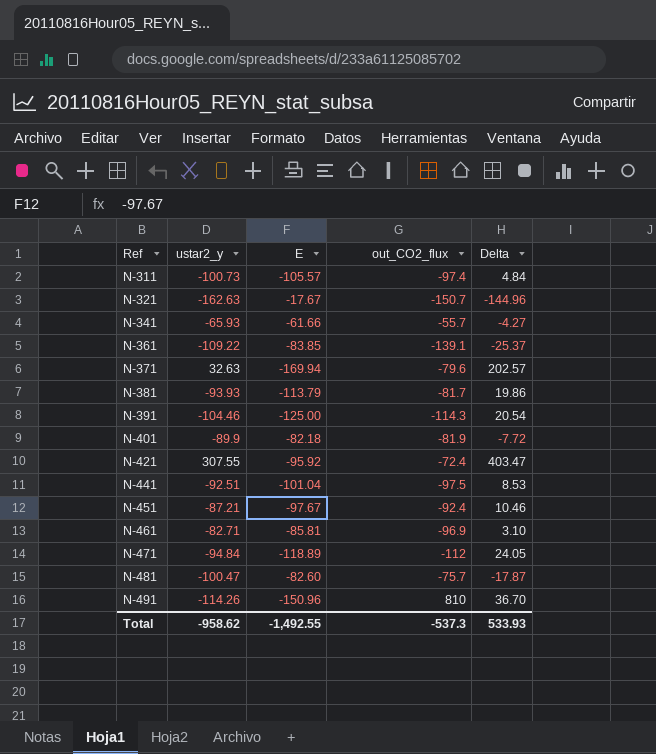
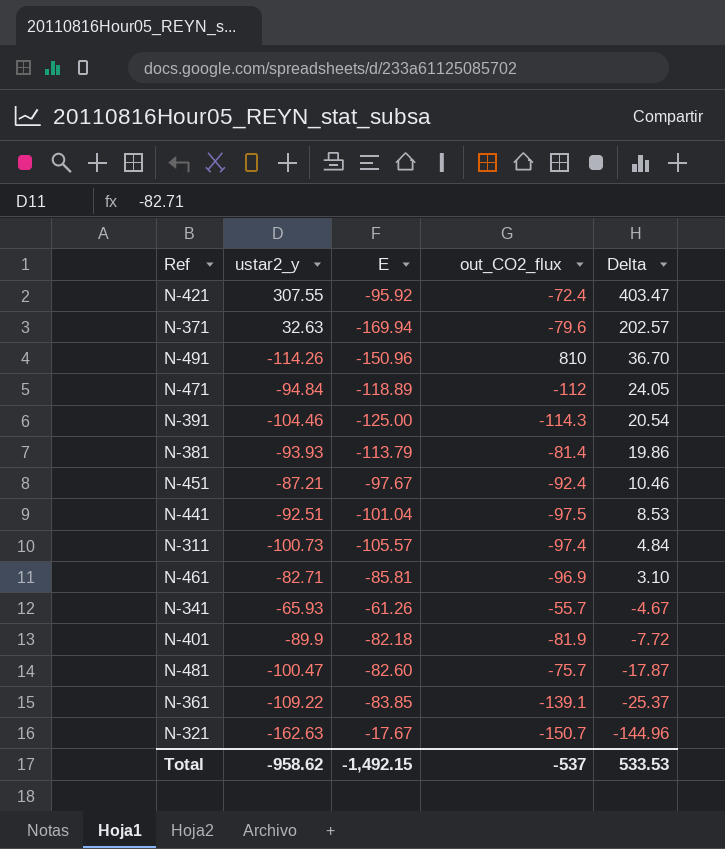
row order: Ref ascending -> Delta descending
N-381 | out_CO2_flux: -81.7 -> -81.4
N-341 | E: -61.66 -> -61.26
N-341 | Delta: -4.27 -> -4.67
Total | E: -1,492.55 -> -1,492.15
Total | out_CO2_flux: -537.3 -> -537
Total | Delta: 533.93 -> 533.53

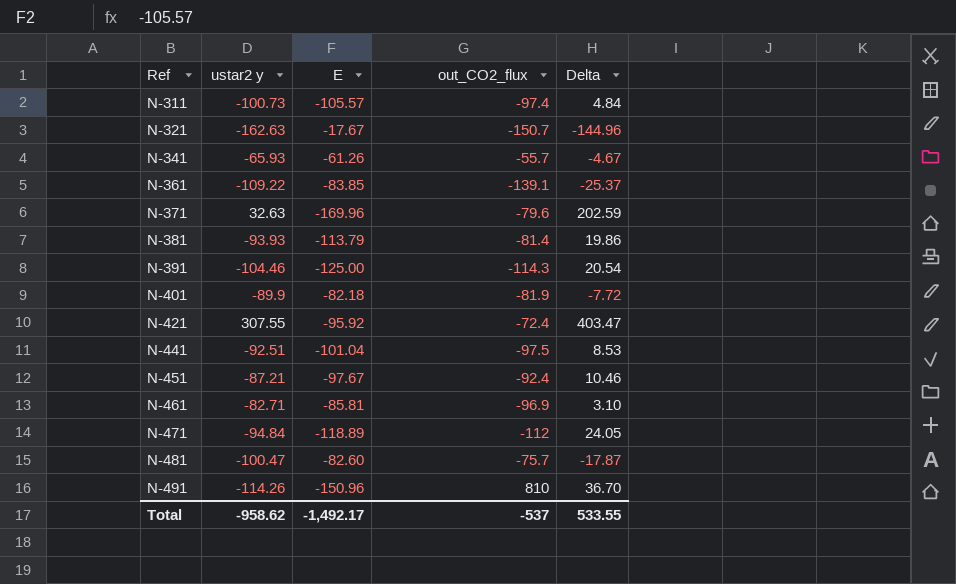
row order: Delta descending -> Ref ascending
column name: ustar2_y -> ustar2 y
N-371 | E: -169.94 -> -169.96
N-371 | Delta: 202.57 -> 202.59
Total | E: -1,492.15 -> -1,492.17
Total | Delta: 533.53 -> 533.55

